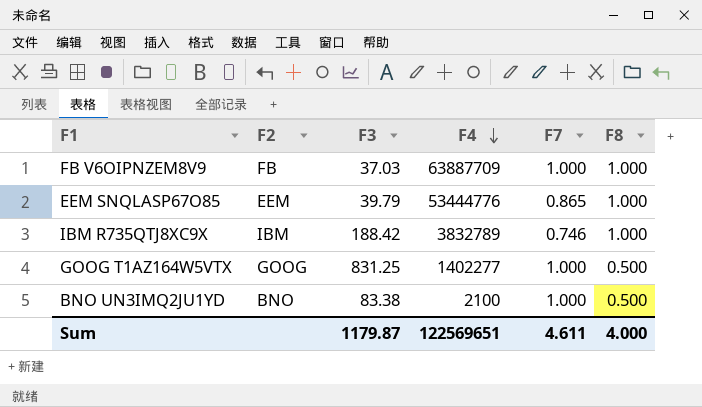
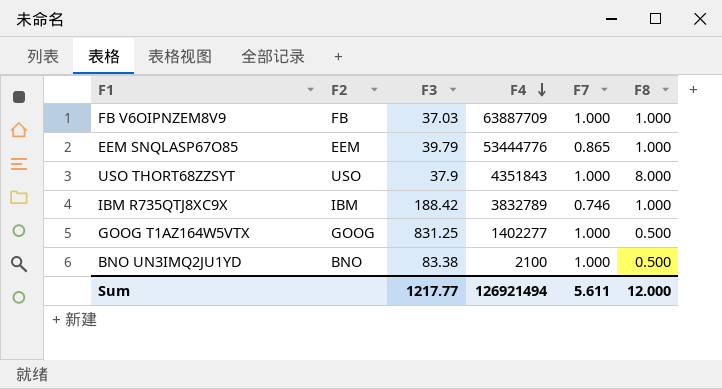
row USO THORT68ZZSYT: none -> USO | 37.9 | 4351843 | 1.000 | 8.000
Sum | F3: 1179.87 -> 1217.77
Sum | F4: 122569651 -> 126921494
Sum | F7: 4.611 -> 5.611
Sum | F8: 4.000 -> 12.000

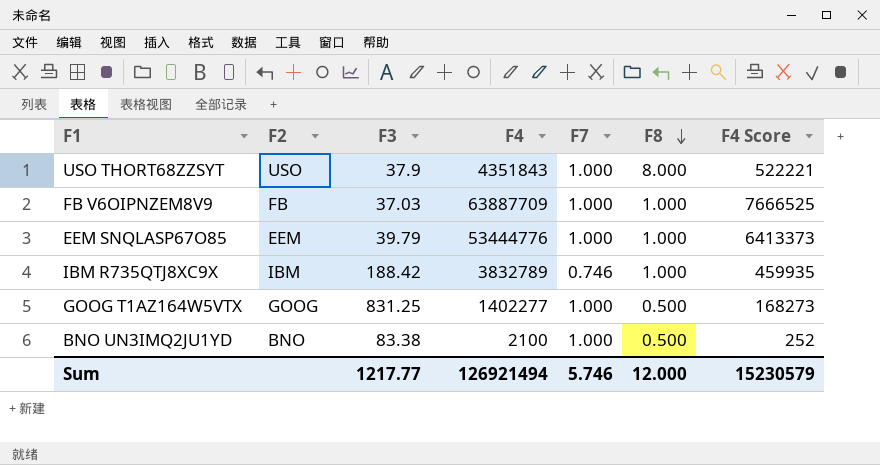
row order: F4 descending -> F8 descending
column F4 Score | formula: none -> [F4] * 0.12
EEM SNQLASP67O85 | F7: 0.865 -> 1.000
Sum | F7: 5.611 -> 5.746

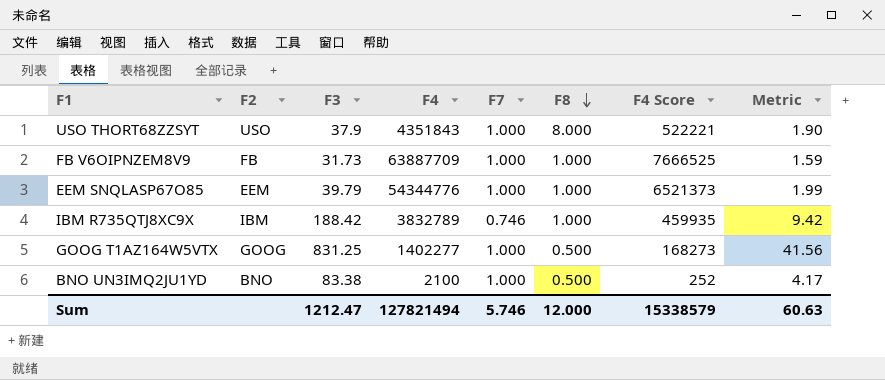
column Metric | formula: none -> [F3] * 0.05
FB V6OIPNZEM8V9 | F3: 37.03 -> 31.73
EEM SNQLASP67O85 | F4: 53444776 -> 54344776
EEM SNQLASP67O85 | F4 Score: 6413373 -> 6521373
Sum | F3: 1217.77 -> 1212.47
Sum | F4: 126921494 -> 127821494
Sum | F4 Score: 15230579 -> 15338579

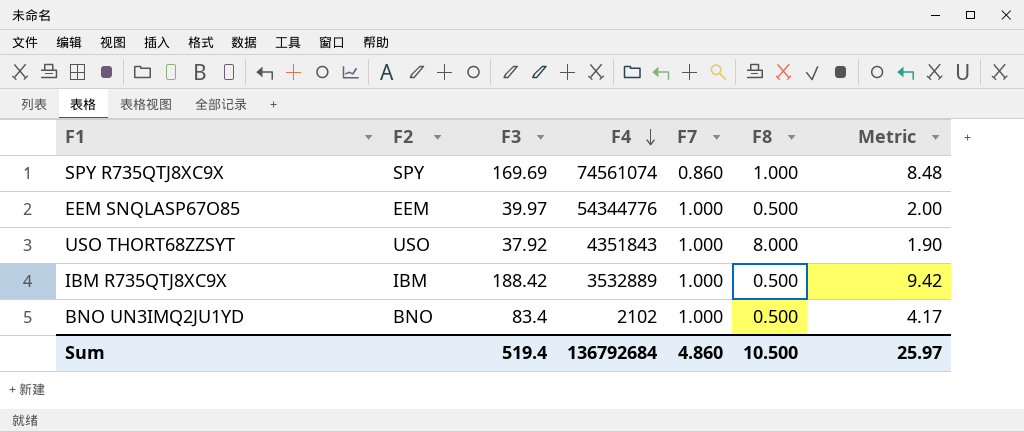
row order: F8 descending -> F4 descending
column F4 Score | formula: [F4] * 0.12 -> none
row FB V6OIPNZEM8V9: FB | 31.73 | 63887709 | 1.000 | 1.000 | 7666525 | 1.59 -> none
row GOOG T1AZ164W5VTX: GOOG | 831.25 | 1402277 | 1.000 | 0.500 | 168273 | 41.56 -> none
row SPY R735QTJ8XC9X: none -> SPY | 169.69 | 74561074 | 0.860 | 1.000 | 8.48
EEM SNQLASP67O85 | F3: 39.79 -> 39.97
EEM SNQLASP67O85 | F8: 1.000 -> 0.500
EEM SNQLASP67O85 | Metric: 1.99 -> 2.00
USO THORT68ZZSYT | F3: 37.9 -> 37.92
IBM R735QTJ8XC9X | F4: 3832789 -> 3532889
IBM R735QTJ8XC9X | F7: 0.746 -> 1.000
IBM R735QTJ8XC9X | F8: 1.000 -> 0.500
BNO UN3IMQ2JU1YD | F3: 83.38 -> 83.4
BNO UN3IMQ2JU1YD | F4: 2100 -> 2102
Sum | F3: 1212.47 -> 519.4
Sum | F4: 127821494 -> 136792684
Sum | F7: 5.746 -> 4.860
Sum | F8: 12.000 -> 10.500
Sum | Metric: 60.63 -> 25.97

